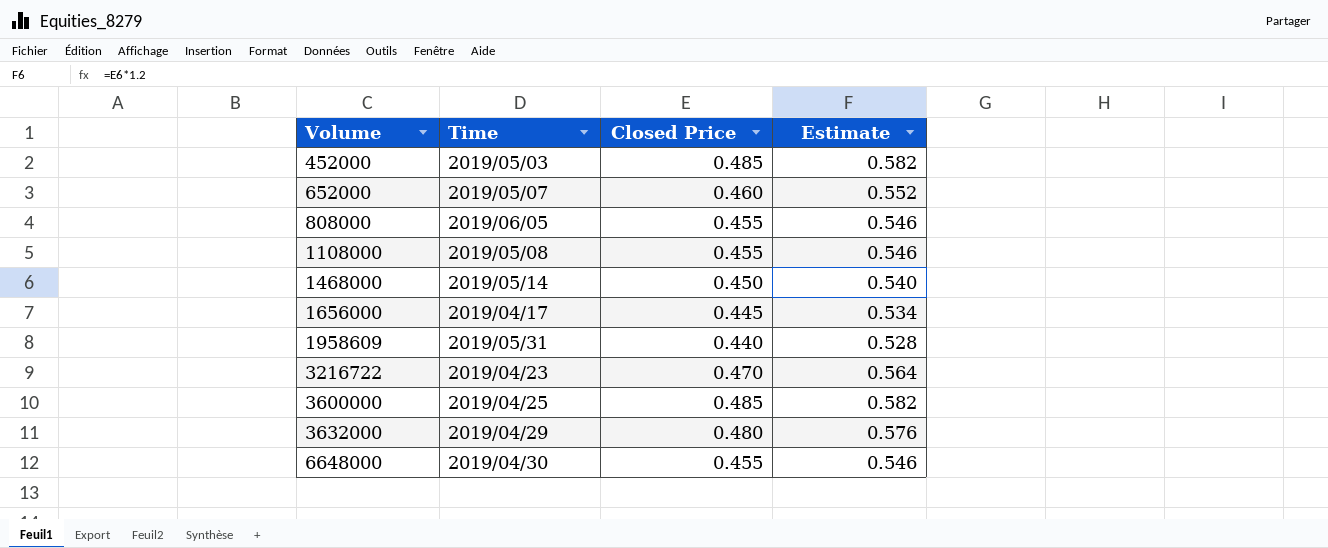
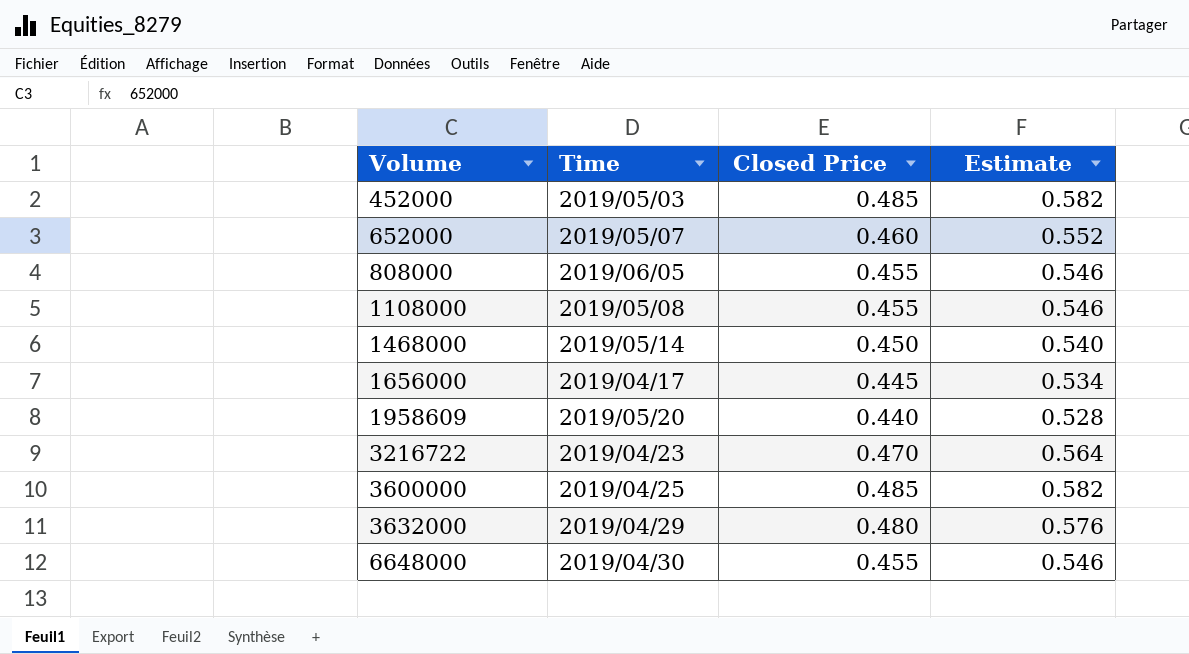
1958609 | Time: 2019/05/31 -> 2019/05/20

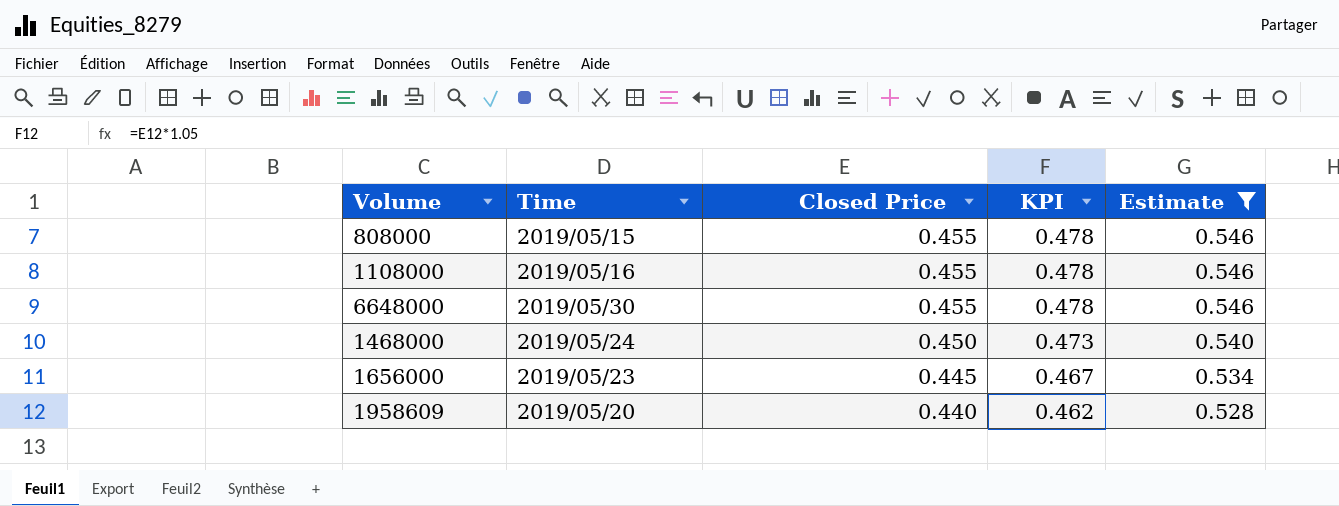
filter: none -> Estimate <= 0.546
row order: Volume ascending -> Closed Price descending
column KPI | formula: none -> [Closed Price] * 1.05
808000 | Time: 2019/06/05 -> 2019/05/15
1108000 | Time: 2019/05/08 -> 2019/05/16
6648000 | Time: 2019/04/30 -> 2019/05/30
1468000 | Time: 2019/05/14 -> 2019/05/24
1656000 | Time: 2019/04/17 -> 2019/05/23

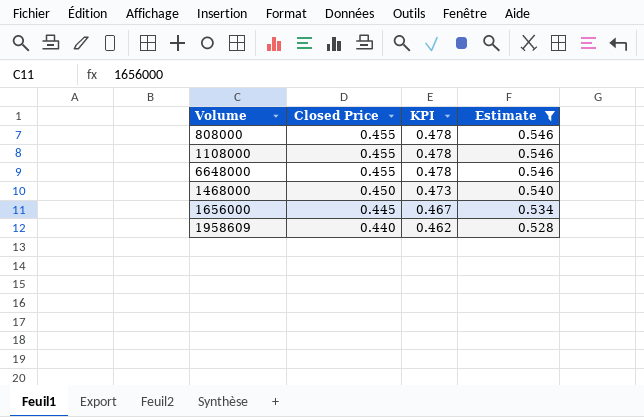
column Time | position: 2 -> none

